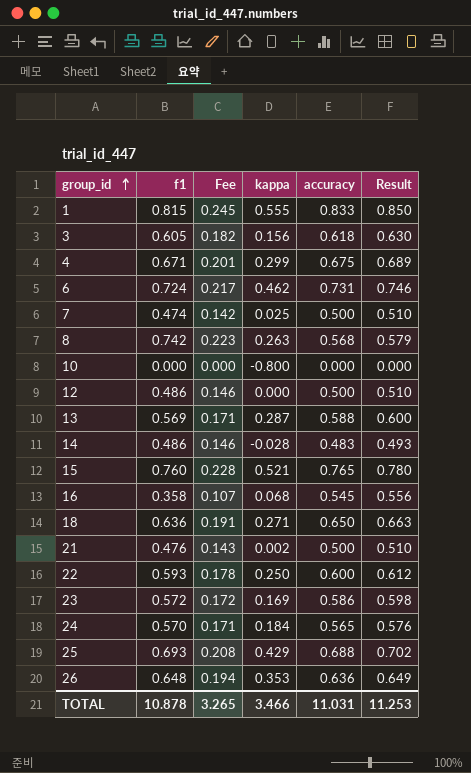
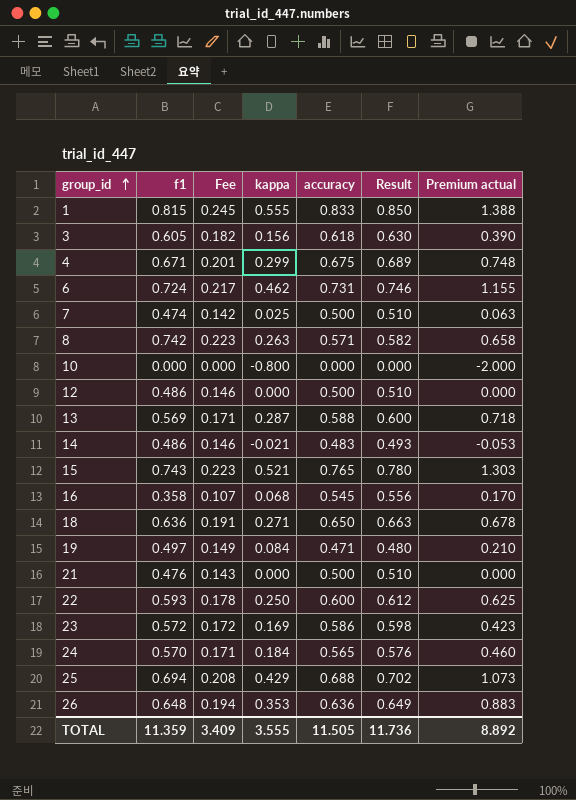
column Premium actual | formula: none -> [kappa] * 2.5
8 | accuracy: 0.568 -> 0.571
8 | Result: 0.579 -> 0.582
14 | kappa: -0.028 -> -0.021
15 | f1: 0.760 -> 0.743
15 | Fee: 0.228 -> 0.223
row 19: none -> 0.497 | 0.149 | 0.084 | 0.471 | 0.480 | 0.210
21 | kappa: 0.002 -> 0.000
25 | f1: 0.693 -> 0.694
TOTAL | f1: 10.878 -> 11.359
TOTAL | Fee: 3.265 -> 3.409
TOTAL | kappa: 3.466 -> 3.555
TOTAL | accuracy: 11.031 -> 11.505
TOTAL | Result: 11.253 -> 11.736

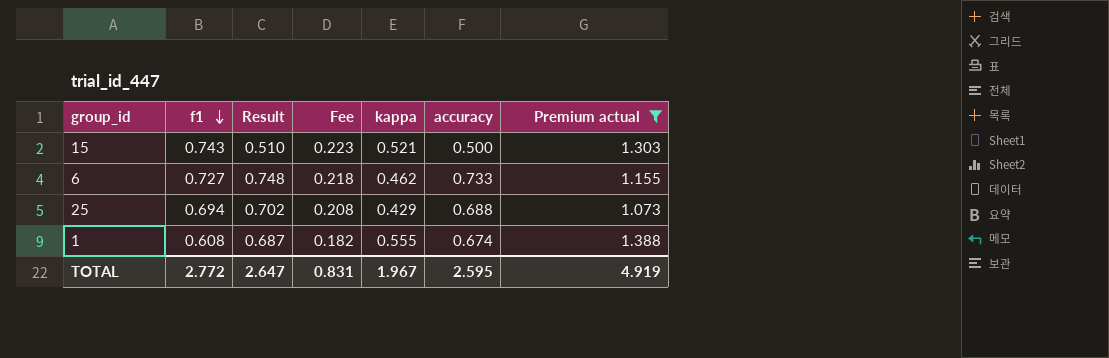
filter: none -> Premium actual >= 1.073
row order: group_id ascending -> f1 descending
column Result | position: 6 -> 3
15 | Result: 0.780 -> 0.510
15 | accuracy: 0.765 -> 0.500
6 | f1: 0.724 -> 0.727
6 | Result: 0.746 -> 0.748
6 | Fee: 0.217 -> 0.218
6 | accuracy: 0.731 -> 0.733
1 | f1: 0.815 -> 0.608
1 | Result: 0.850 -> 0.687
1 | Fee: 0.245 -> 0.182
1 | accuracy: 0.833 -> 0.674
TOTAL | f1: 11.359 -> 2.772
TOTAL | Result: 11.736 -> 2.647
TOTAL | Fee: 3.409 -> 0.831
TOTAL | kappa: 3.555 -> 1.967
TOTAL | accuracy: 11.505 -> 2.595
TOTAL | Premium actual: 8.892 -> 4.919

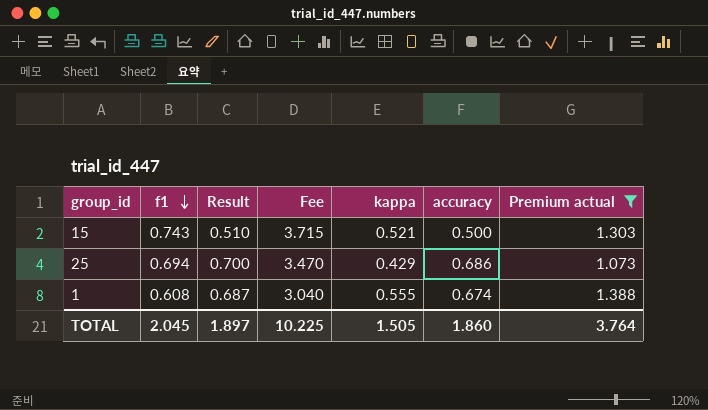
column Fee | formula: [f1] * 0.3 -> [f1] * 5
row 6: 0.727 | 0.748 | 0.218 | 0.462 | 0.733 | 1.155 -> none
25 | Result: 0.702 -> 0.700
25 | accuracy: 0.688 -> 0.686
TOTAL | f1: 2.772 -> 2.045
TOTAL | Result: 2.647 -> 1.897
TOTAL | Fee: 0.831 -> 10.225
TOTAL | kappa: 1.967 -> 1.505
TOTAL | accuracy: 2.595 -> 1.860
TOTAL | Premium actual: 4.919 -> 3.764

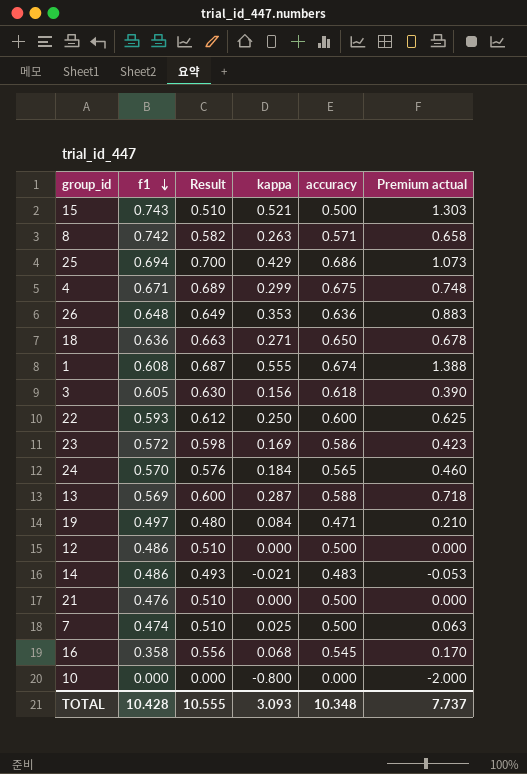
filter: Premium actual >= 1.073 -> none
column Fee | formula: [f1] * 5 -> none
TOTAL | f1: 2.045 -> 10.428
TOTAL | Result: 1.897 -> 10.555
TOTAL | kappa: 1.505 -> 3.093
TOTAL | accuracy: 1.860 -> 10.348
TOTAL | Premium actual: 3.764 -> 7.737

